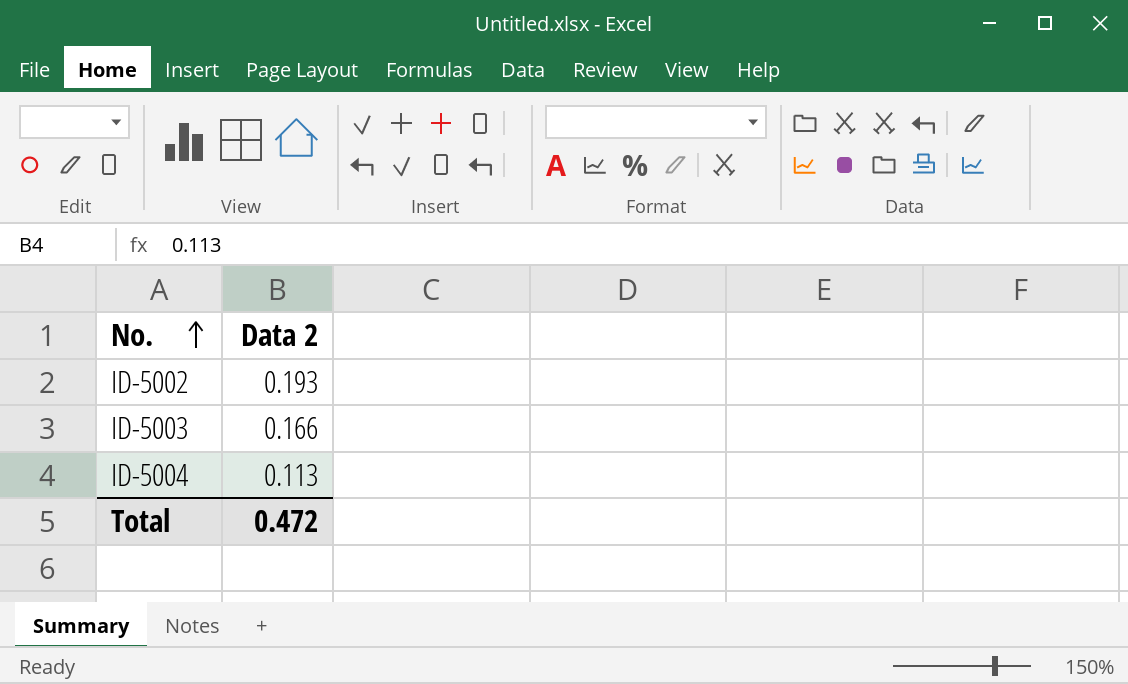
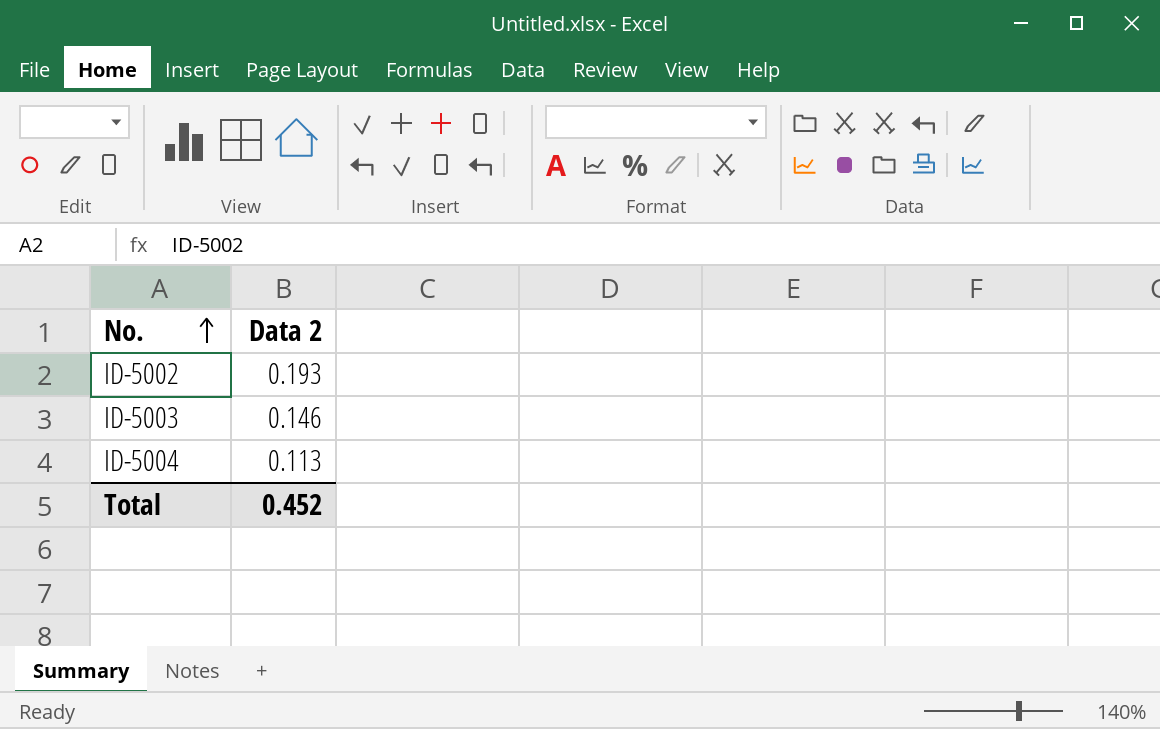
ID-5003 | Data 2: 0.166 -> 0.146
Total | Data 2: 0.472 -> 0.452

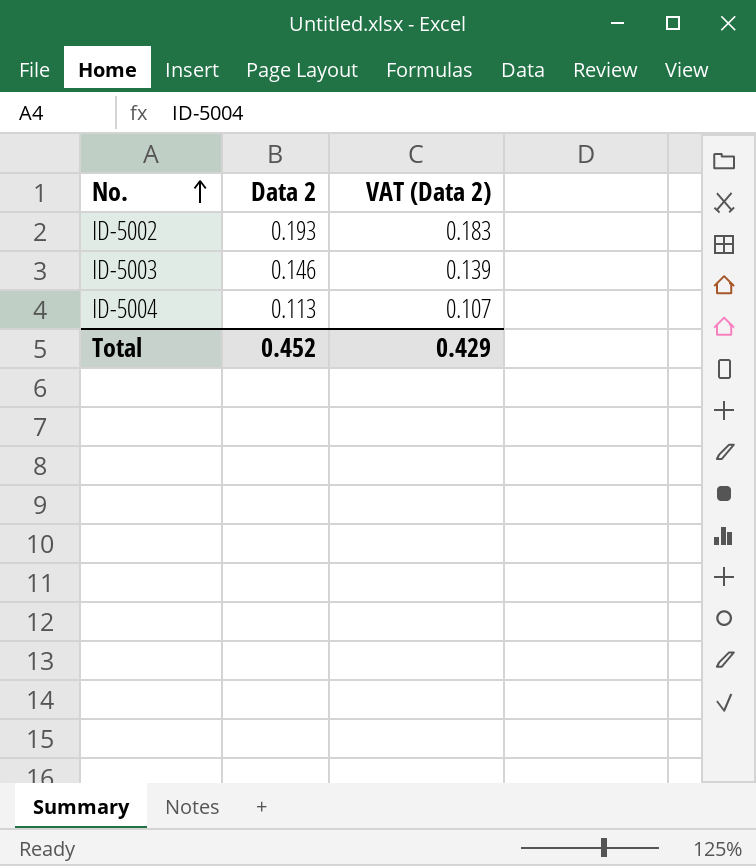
column VAT (Data 2) | formula: none -> [Data 2] * 0.95

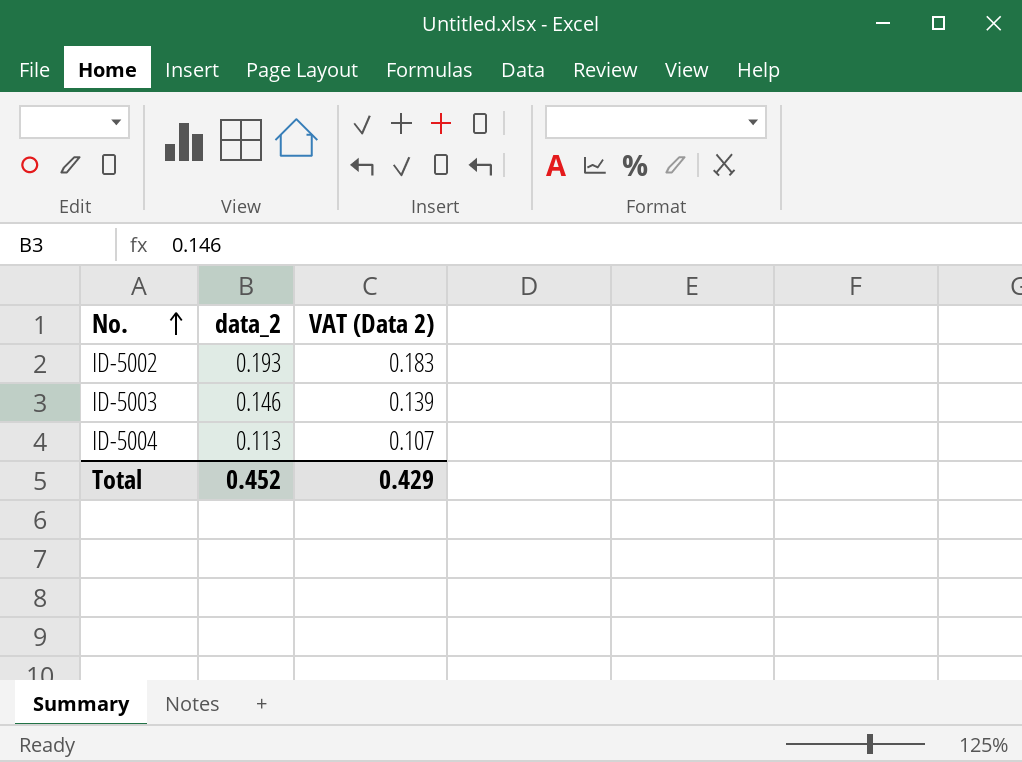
column name: Data 2 -> data_2

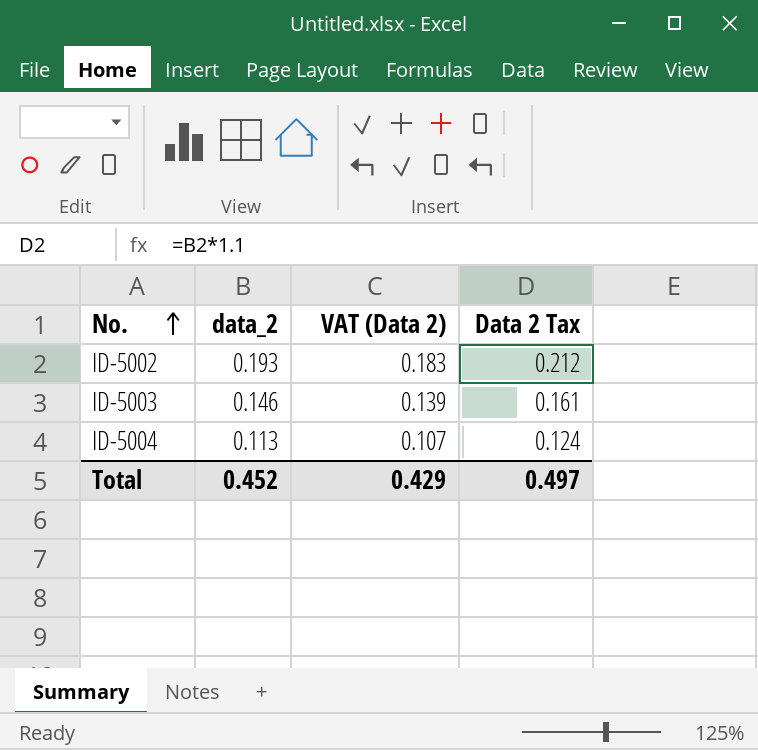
column Data 2 Tax | formula: none -> [data_2] * 1.1

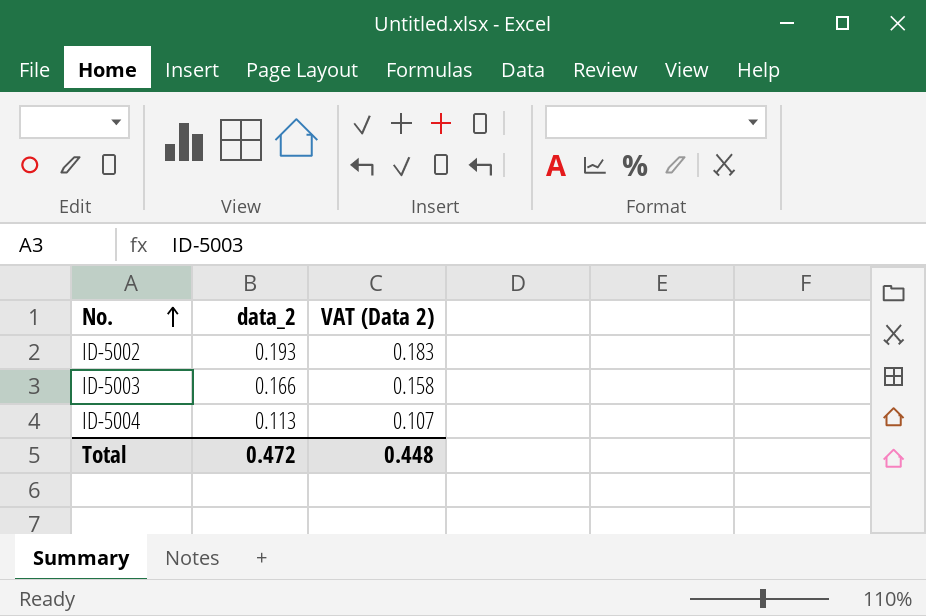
column Data 2 Tax | formula: [data_2] * 1.1 -> none
ID-5003 | data_2: 0.146 -> 0.166
ID-5003 | VAT (Data 2): 0.139 -> 0.158
Total | data_2: 0.452 -> 0.472
Total | VAT (Data 2): 0.429 -> 0.448

